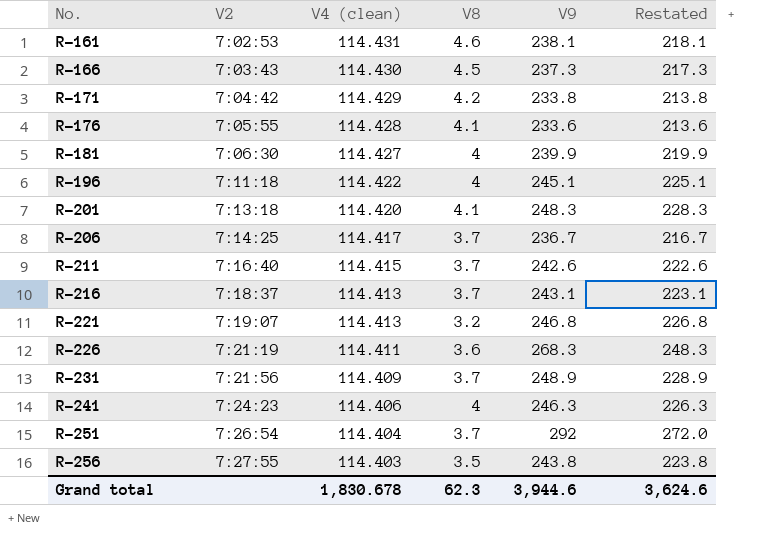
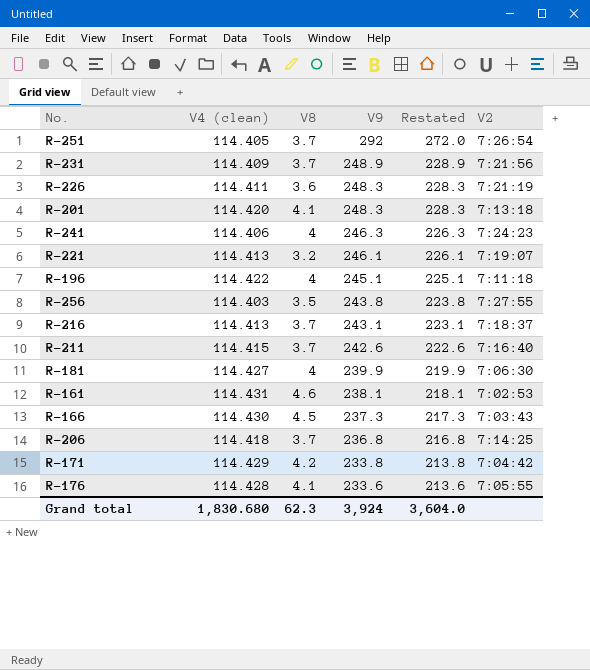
row order: No. ascending -> V9 descending
column V2 | position: 2 -> 6
R-251 | V4 (clean): 114.404 -> 114.405
R-226 | V9: 268.3 -> 248.3
R-226 | Restated: 248.3 -> 228.3
R-221 | V9: 246.8 -> 246.1
R-221 | Restated: 226.8 -> 226.1
R-206 | V4 (clean): 114.417 -> 114.418
R-206 | V9: 236.7 -> 236.8
R-206 | Restated: 216.7 -> 216.8
Grand total | V4 (clean): 1,830.678 -> 1,830.680
Grand total | V9: 3,944.6 -> 3,924
Grand total | Restated: 3,624.6 -> 3,604.0

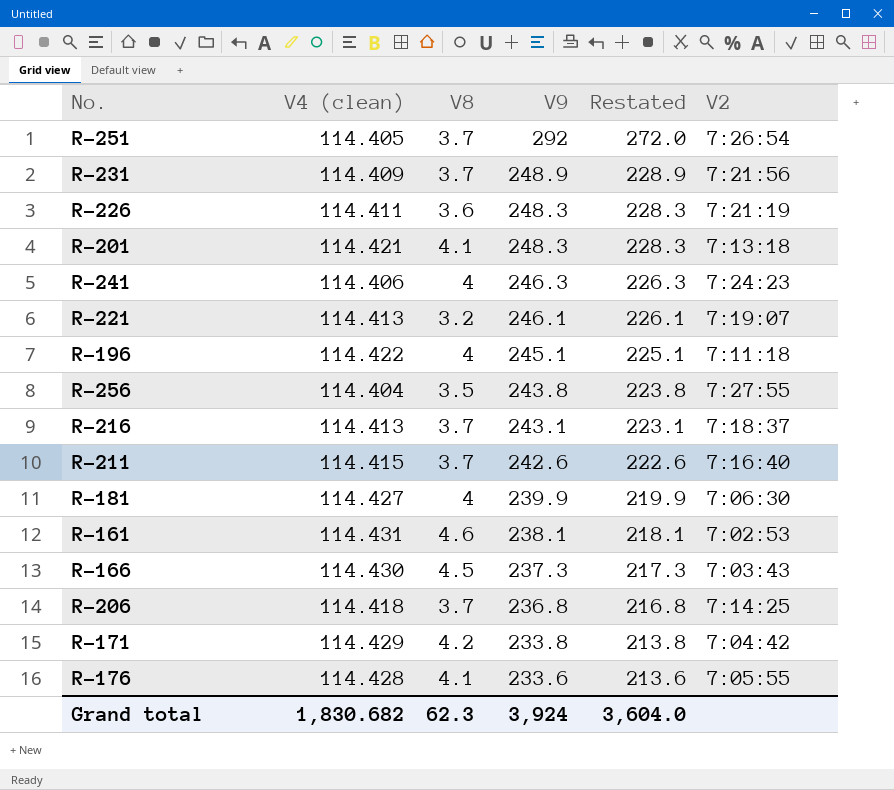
R-201 | V4 (clean): 114.420 -> 114.421
R-256 | V4 (clean): 114.403 -> 114.404
Grand total | V4 (clean): 1,830.680 -> 1,830.682

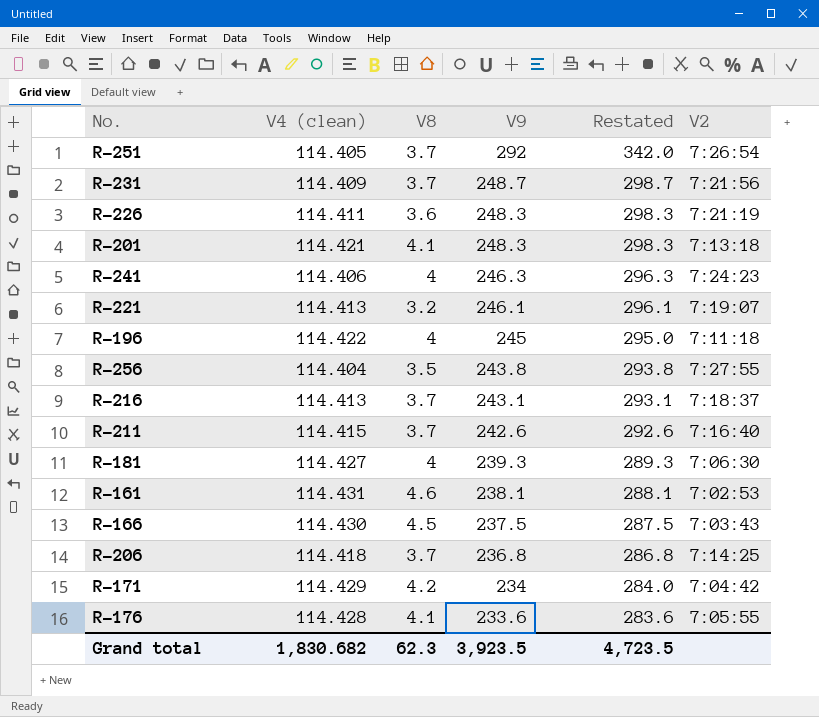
column Restated | formula: [V9] - 20 -> [V9] + 50
R-231 | V9: 248.9 -> 248.7
R-196 | V9: 245.1 -> 245
R-181 | V9: 239.9 -> 239.3
R-166 | V9: 237.3 -> 237.5
R-171 | V9: 233.8 -> 234
Grand total | V9: 3,924 -> 3,923.5
Grand total | Restated: 3,604.0 -> 4,723.5

